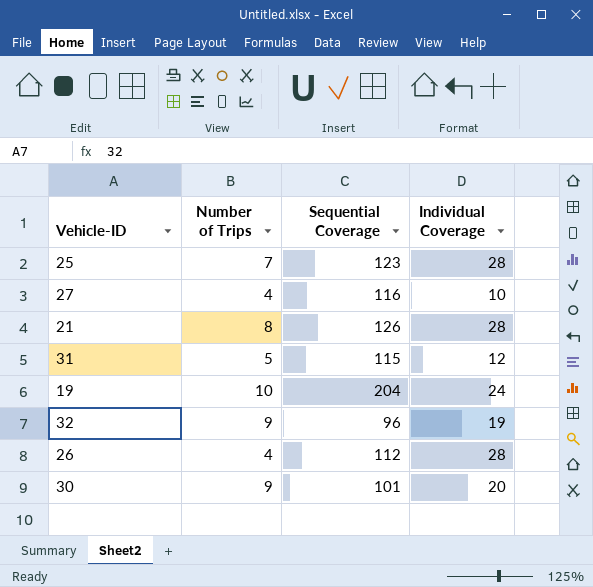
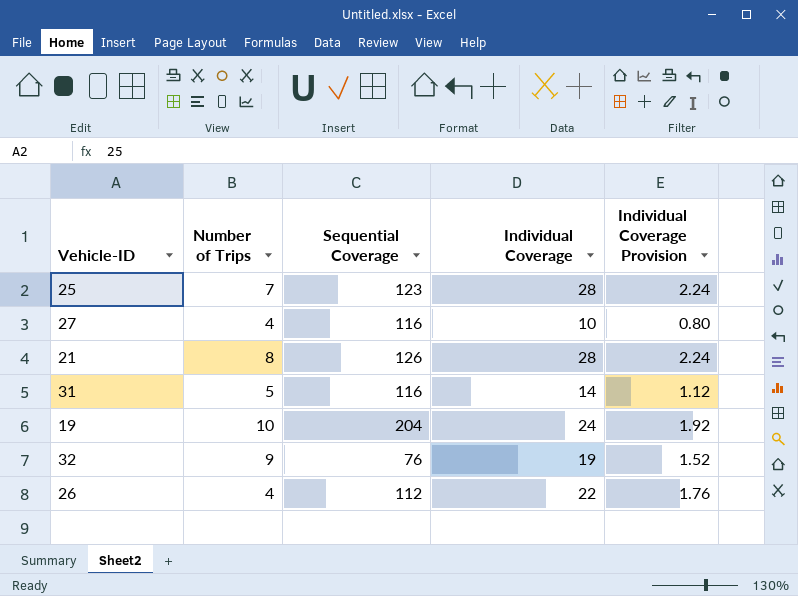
column Individual Coverage Provision | formula: none -> [Individual Coverage] * 0.08
row 30: 9 | 101 | 20 -> none
31 | Sequential Coverage: 115 -> 116
31 | Individual Coverage: 12 -> 14
32 | Sequential Coverage: 96 -> 76
26 | Individual Coverage: 28 -> 22

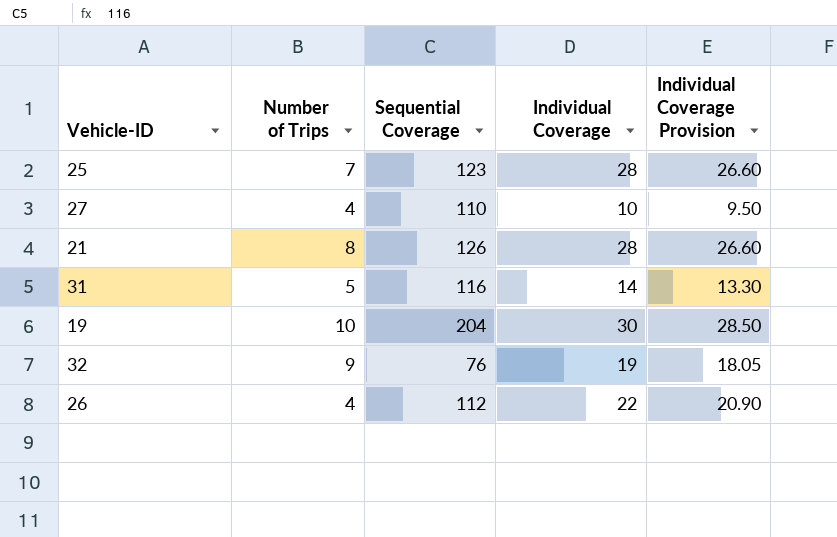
column Individual Coverage Provision | formula: [Individual Coverage] * 0.08 -> [Individual Coverage] * 0.95
27 | Sequential Coverage: 116 -> 110
19 | Individual Coverage: 24 -> 30

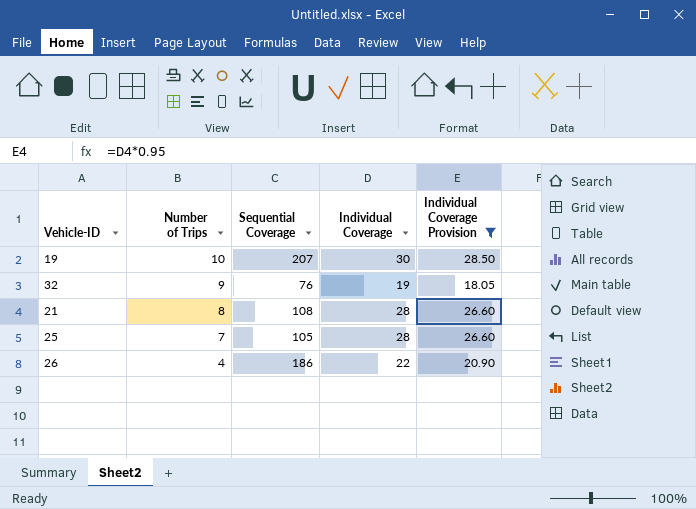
filter: none -> Individual Coverage Provision >= 18.05
row order: none -> Number of Trips descending
19 | Sequential Coverage: 204 -> 207
21 | Sequential Coverage: 126 -> 108
25 | Sequential Coverage: 123 -> 105
26 | Sequential Coverage: 112 -> 186

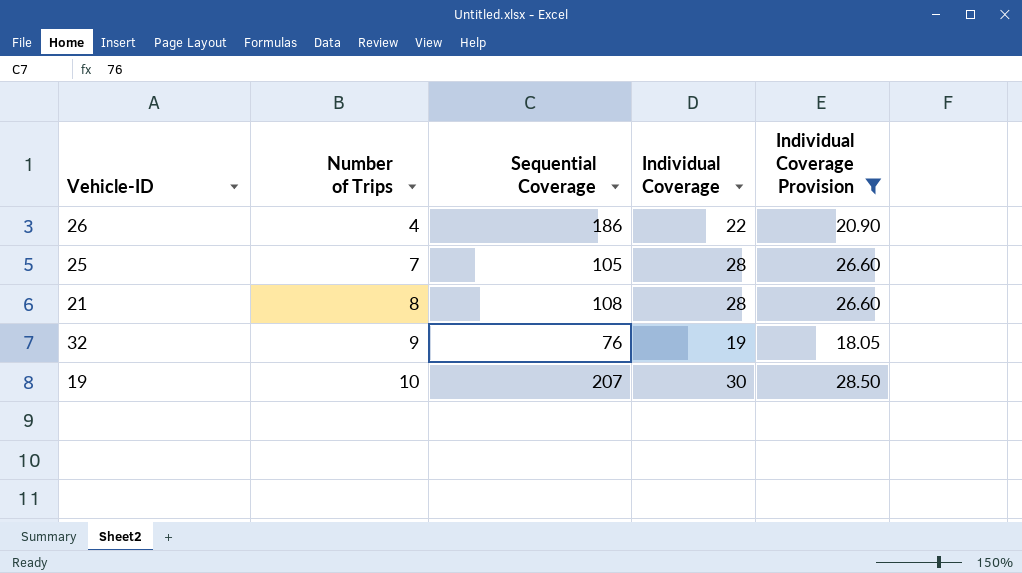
row order: Number of Trips descending -> Number of Trips ascending

